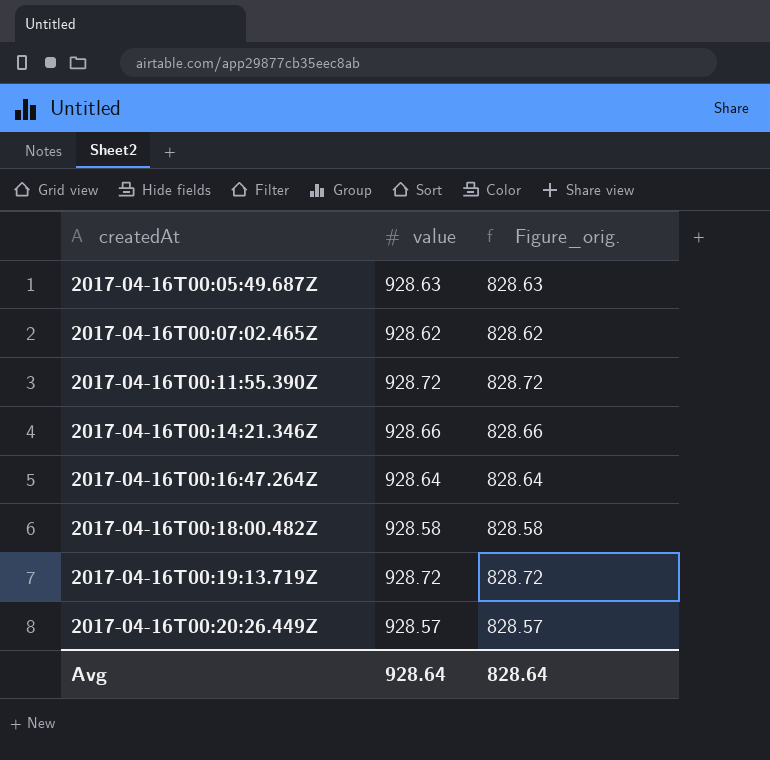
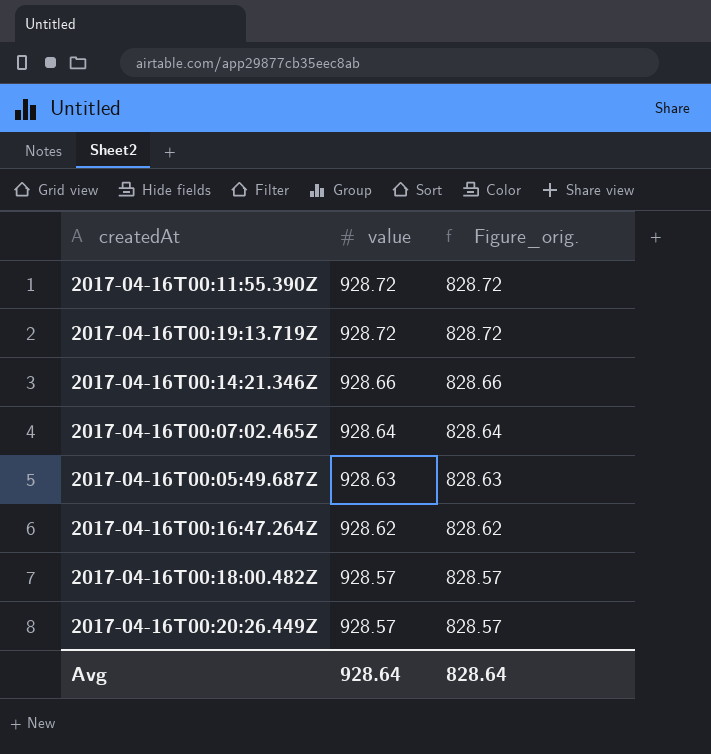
row order: createdAt ascending -> value descending
2017-04-16T00:07:02.465Z | value: 928.62 -> 928.64
2017-04-16T00:07:02.465Z | Figure_orig.: 828.62 -> 828.64
2017-04-16T00:16:47.264Z | value: 928.64 -> 928.62
2017-04-16T00:16:47.264Z | Figure_orig.: 828.64 -> 828.62
2017-04-16T00:18:00.482Z | value: 928.58 -> 928.57
2017-04-16T00:18:00.482Z | Figure_orig.: 828.58 -> 828.57

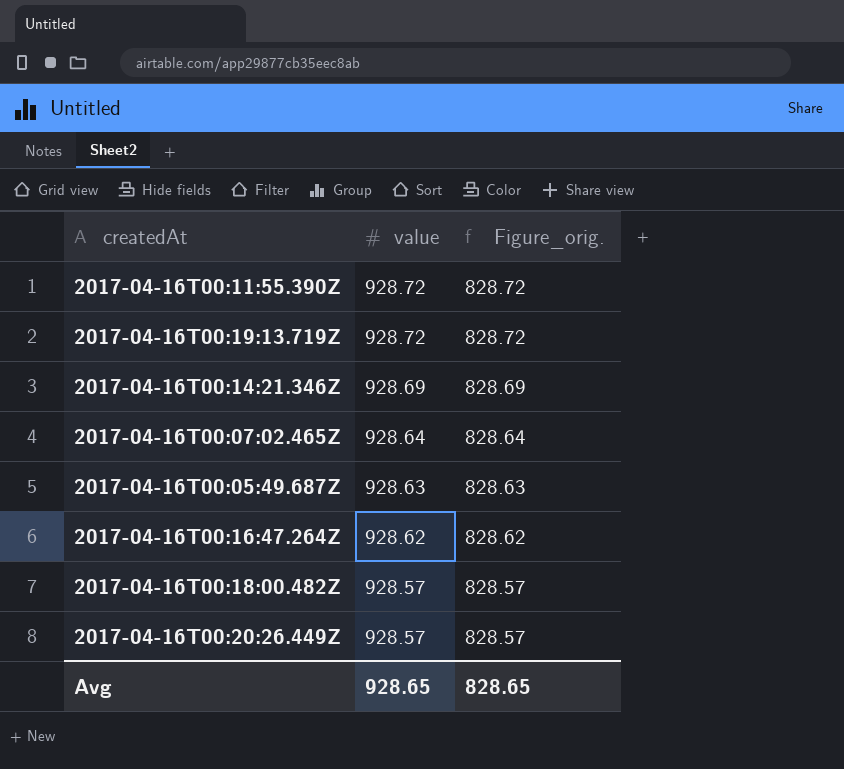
2017-04-16T00:14:21.346Z | value: 928.66 -> 928.69
2017-04-16T00:14:21.346Z | Figure_orig.: 828.66 -> 828.69
Avg | value: 928.64 -> 928.65
Avg | Figure_orig.: 828.64 -> 828.65

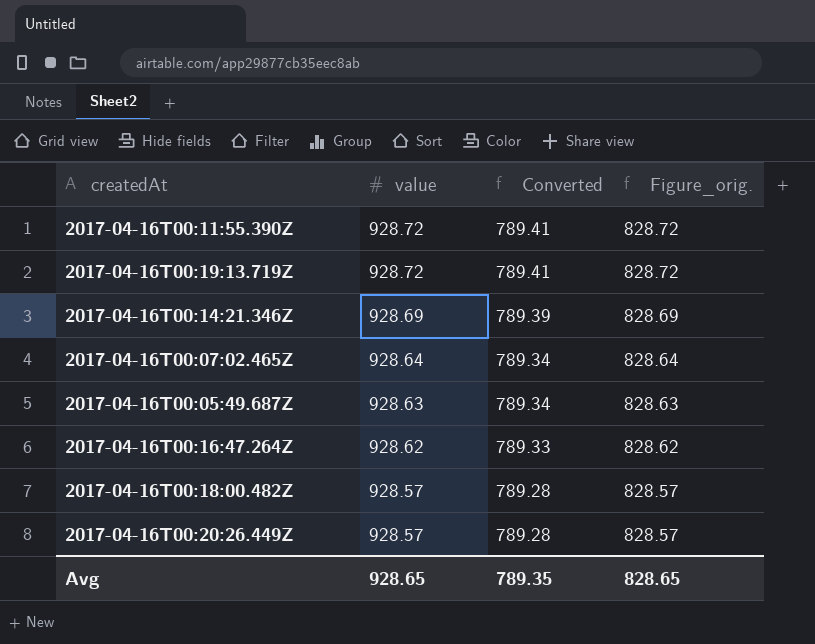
column Converted | formula: none -> [value] * 0.85

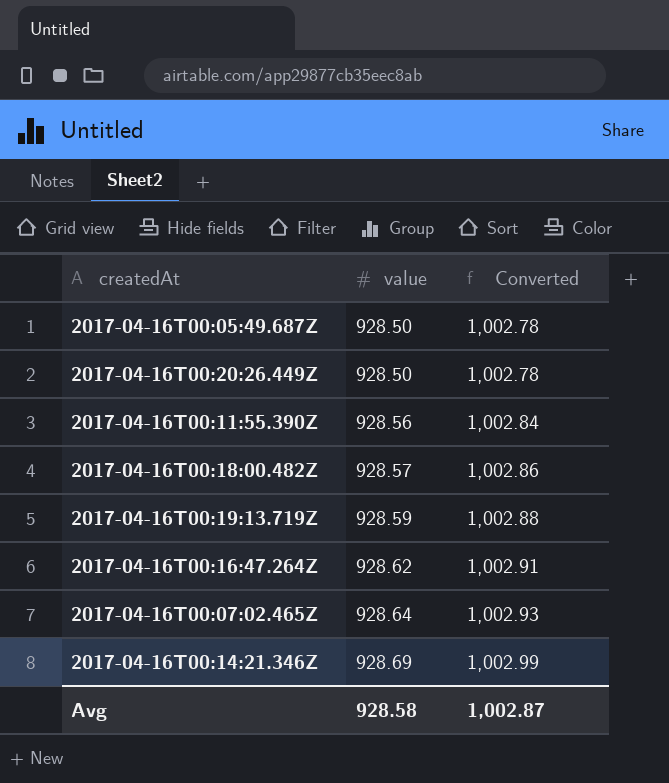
row order: value descending -> value ascending
column Figure_orig. | formula: [value] - 100 -> none
column Converted | formula: [value] * 0.85 -> [value] * 1.08
2017-04-16T00:05:49.687Z | value: 928.63 -> 928.50
2017-04-16T00:20:26.449Z | value: 928.57 -> 928.50
2017-04-16T00:11:55.390Z | value: 928.72 -> 928.56
2017-04-16T00:19:13.719Z | value: 928.72 -> 928.59
Avg | value: 928.65 -> 928.58
Avg | Converted: 789.35 -> 1,002.87

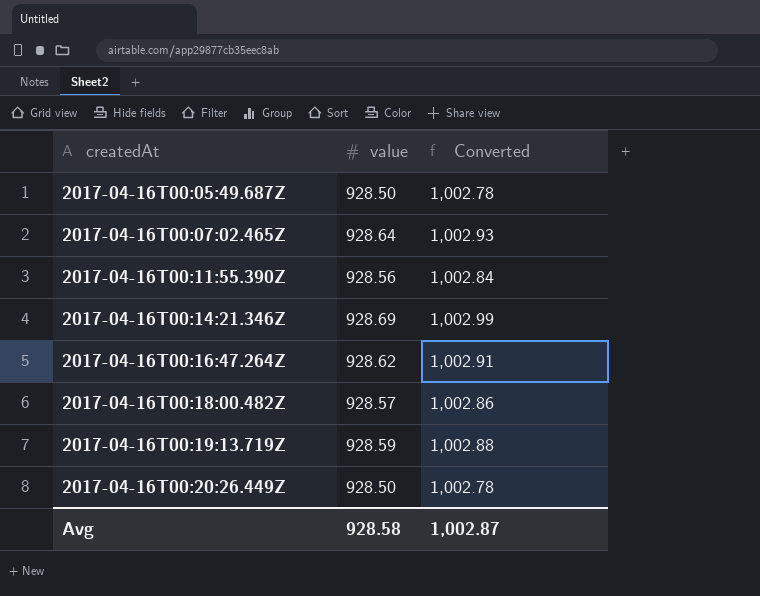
row order: value ascending -> createdAt ascending

